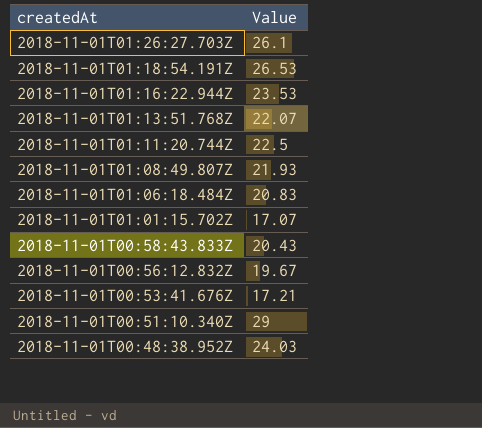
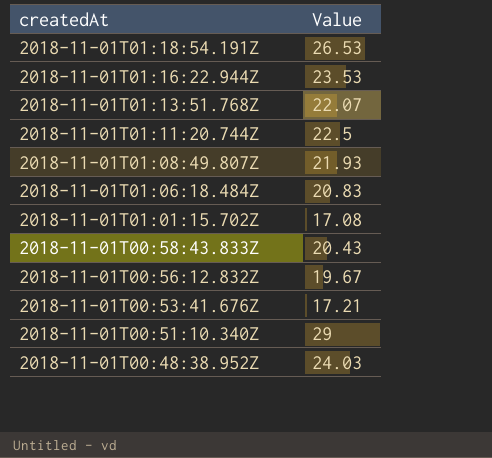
row 2018-11-01T01:26:27.703Z: 26.1 -> none
2018-11-01T01:01:15.702Z | Value: 17.07 -> 17.08

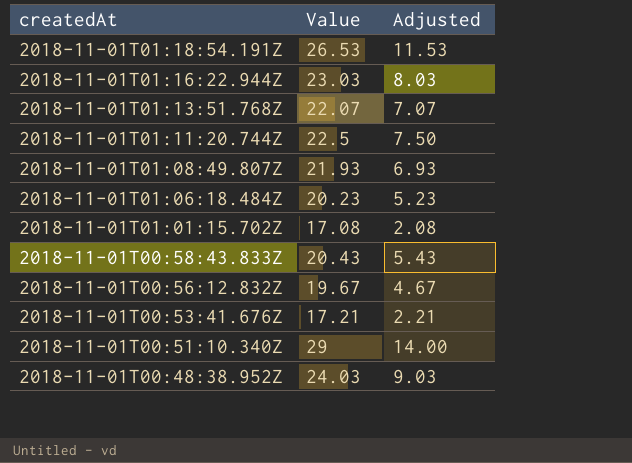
column Adjusted | formula: none -> [Value] - 15
2018-11-01T01:16:22.944Z | Value: 23.53 -> 23.03
2018-11-01T01:06:18.484Z | Value: 20.83 -> 20.23

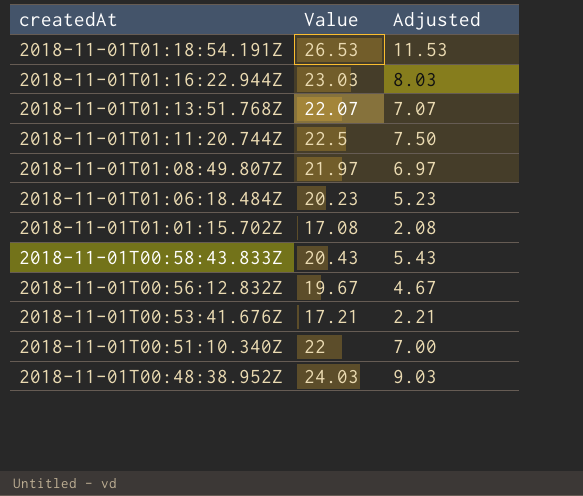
2018-11-01T01:08:49.807Z | Value: 21.93 -> 21.97
2018-11-01T01:08:49.807Z | Adjusted: 6.93 -> 6.97
2018-11-01T00:51:10.340Z | Value: 29 -> 22
2018-11-01T00:51:10.340Z | Adjusted: 14.00 -> 7.00

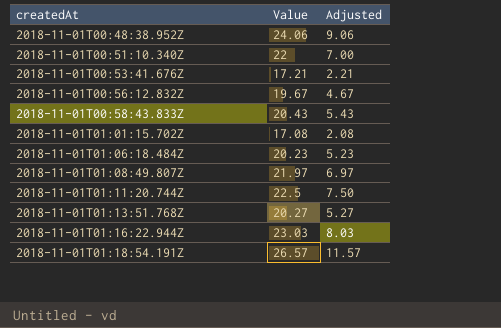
row order: createdAt descending -> createdAt ascending
2018-11-01T00:48:38.952Z | Value: 24.03 -> 24.06
2018-11-01T00:48:38.952Z | Adjusted: 9.03 -> 9.06
2018-11-01T01:13:51.768Z | Value: 22.07 -> 20.27
2018-11-01T01:13:51.768Z | Adjusted: 7.07 -> 5.27
2018-11-01T01:18:54.191Z | Value: 26.53 -> 26.57
2018-11-01T01:18:54.191Z | Adjusted: 11.53 -> 11.57

